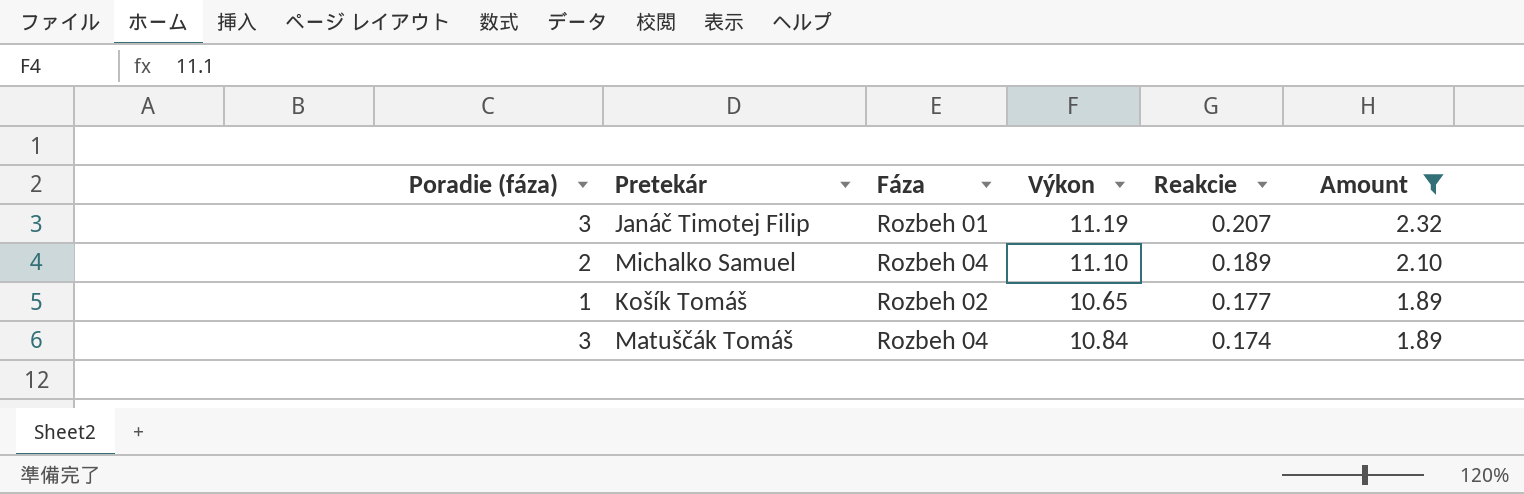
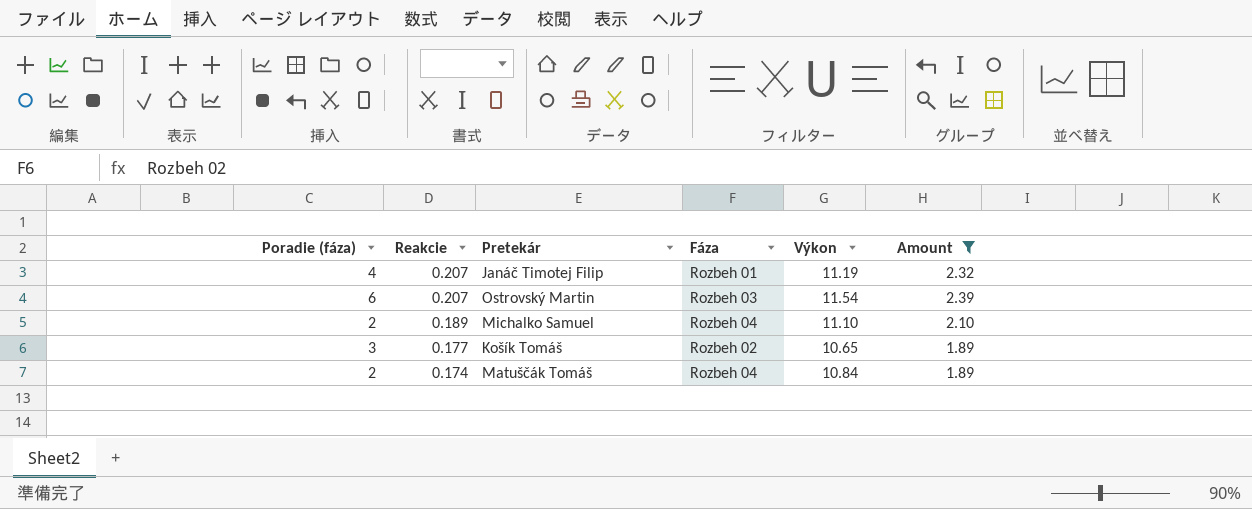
column Reakcie | position: 5 -> 2
Janáč Timotej Filip | Poradie (fáza): 3 -> 4
row Ostrovský Martin: none -> 6 | 0.207 | Rozbeh 03 | 11.54 | 2.39
Košík Tomáš | Poradie (fáza): 1 -> 3
Matuščák Tomáš | Poradie (fáza): 3 -> 2

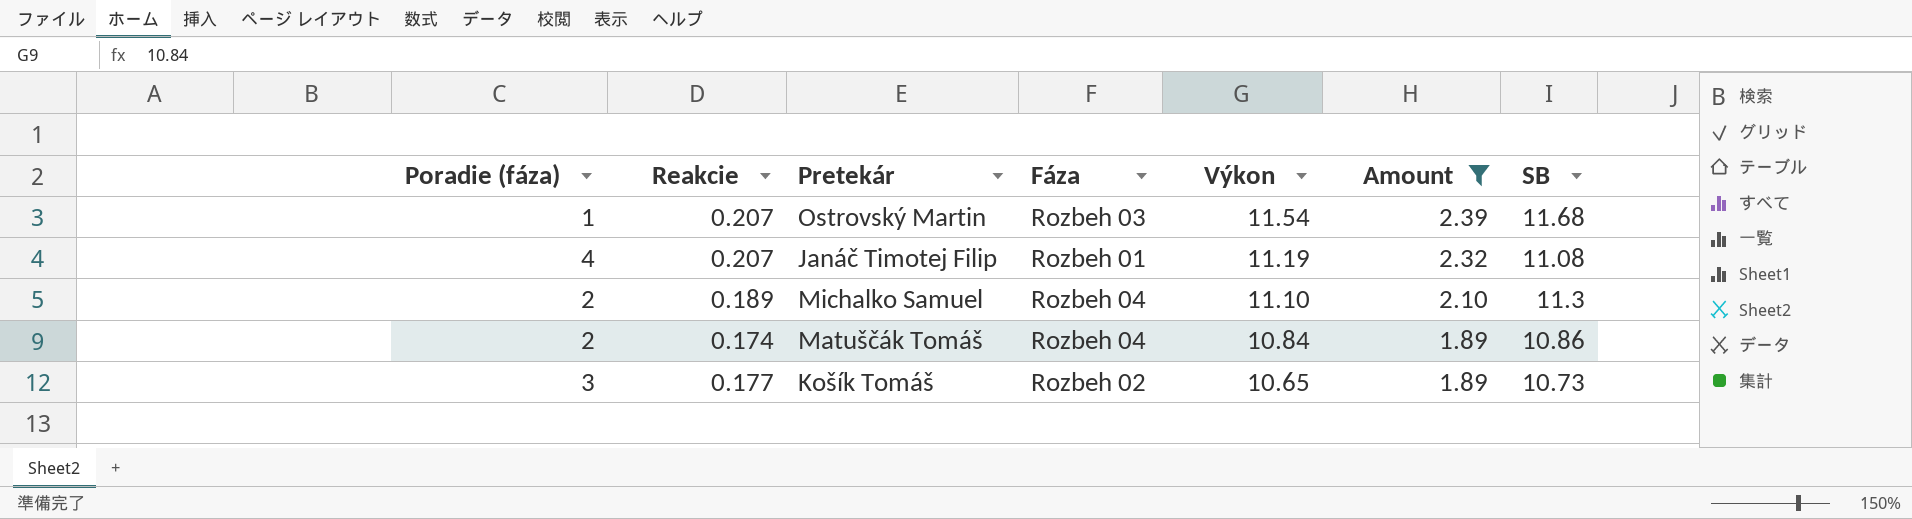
row order: Reakcie descending -> Výkon descending
column SB | position: none -> 7
Ostrovský Martin | Poradie (fáza): 6 -> 1

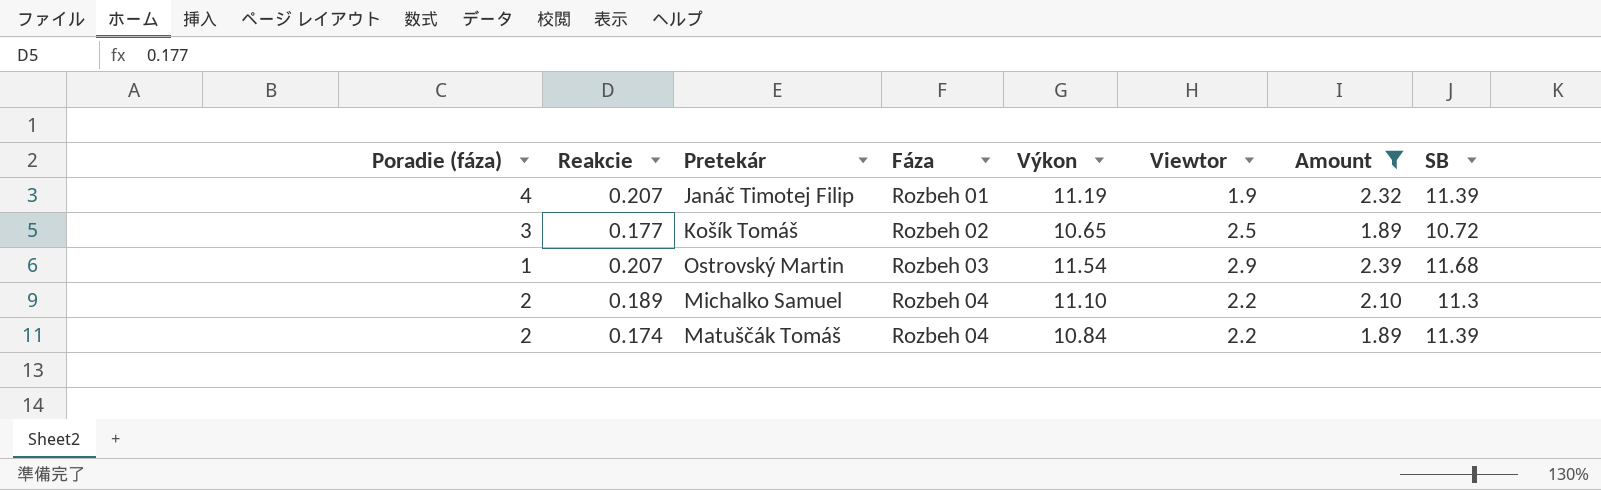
row order: Výkon descending -> Fáza ascending
column Viewtor | position: none -> 6
Janáč Timotej Filip | SB: 11.08 -> 11.39
Košík Tomáš | SB: 10.73 -> 10.72
Matuščák Tomáš | SB: 10.86 -> 11.39

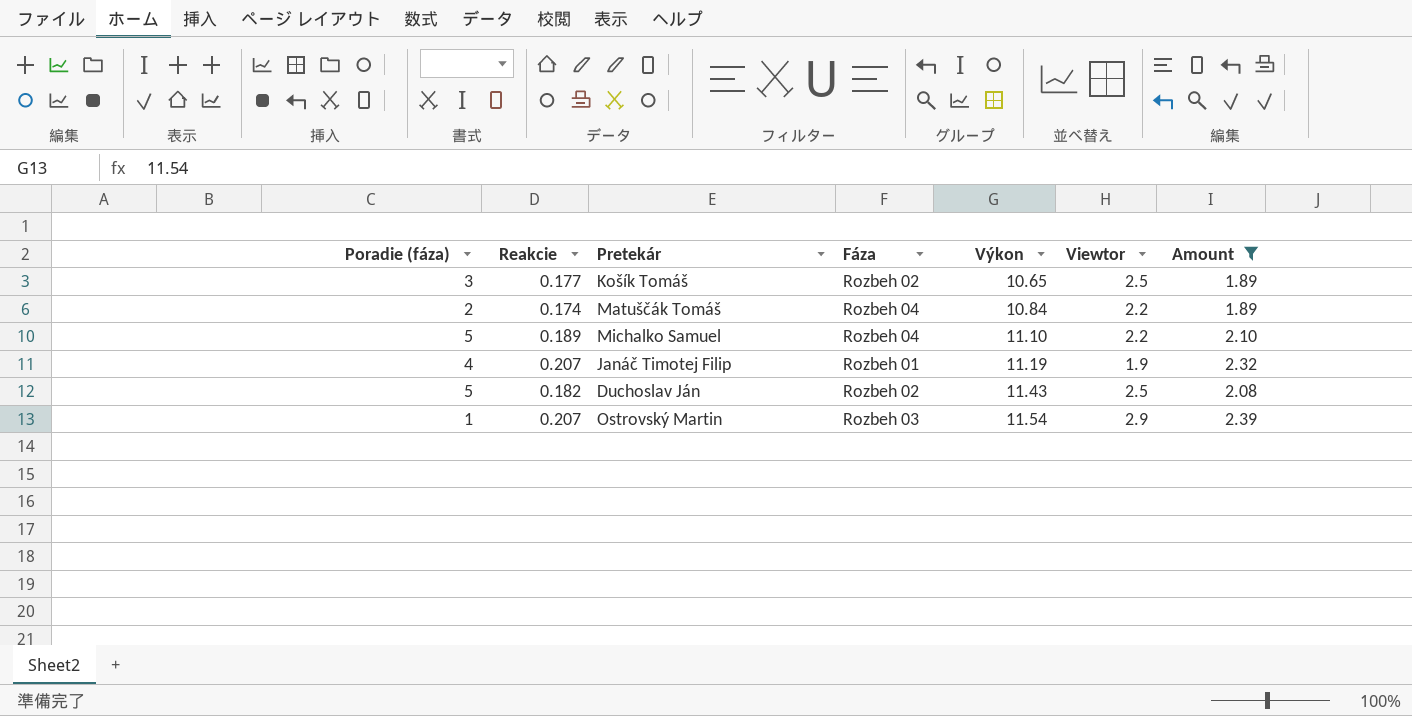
row order: Fáza ascending -> Výkon ascending
column SB | position: 8 -> none
Michalko Samuel | Poradie (fáza): 2 -> 5
row Duchoslav Ján: none -> 5 | 0.182 | Rozbeh 02 | 11.43 | 2.5 | 2.08

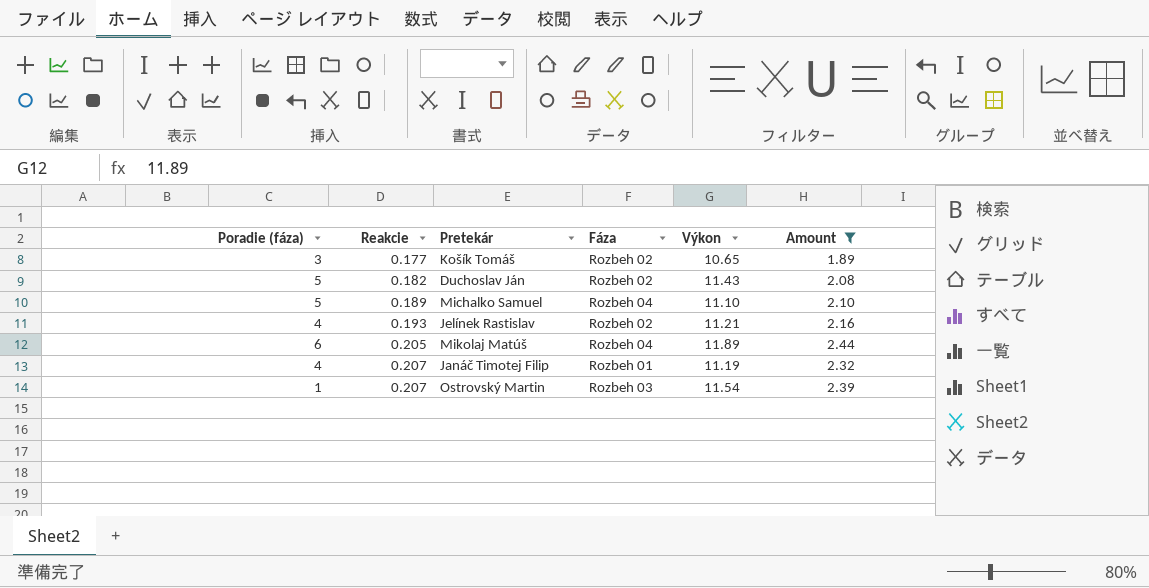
row order: Výkon ascending -> Reakcie ascending
column Viewtor | position: 6 -> none
row Matuščák Tomáš: 2 | 0.174 | Rozbeh 04 | 10.84 | 2.2 | 1.89 -> none
row Jelínek Rastislav: none -> 4 | 0.193 | Rozbeh 02 | 11.21 | 2.16
row Mikolaj Matúš: none -> 6 | 0.205 | Rozbeh 04 | 11.89 | 2.44

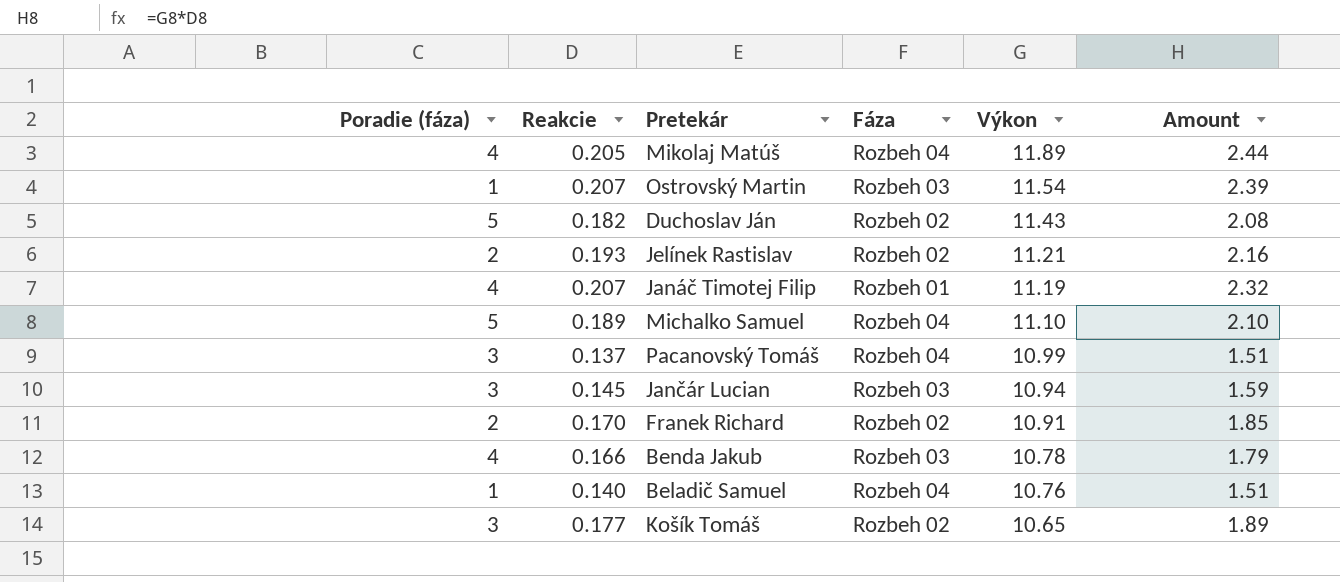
filter: Amount >= 1.89 -> none
row order: Reakcie ascending -> Výkon descending
Mikolaj Matúš | Poradie (fáza): 6 -> 4
Jelínek Rastislav | Poradie (fáza): 4 -> 2

